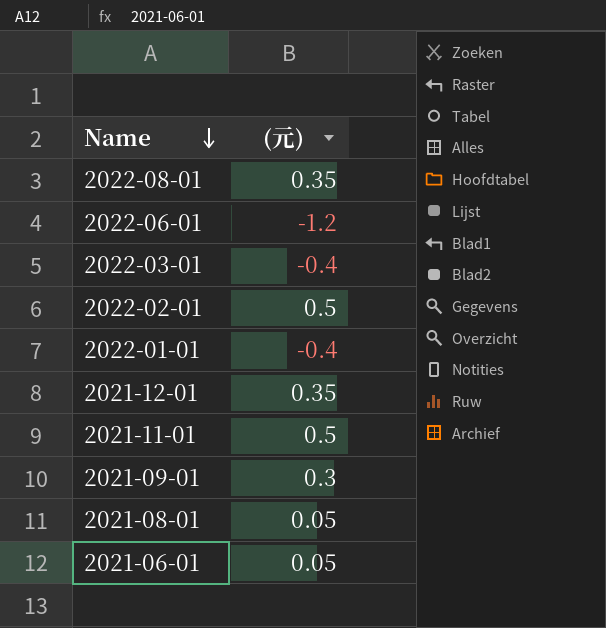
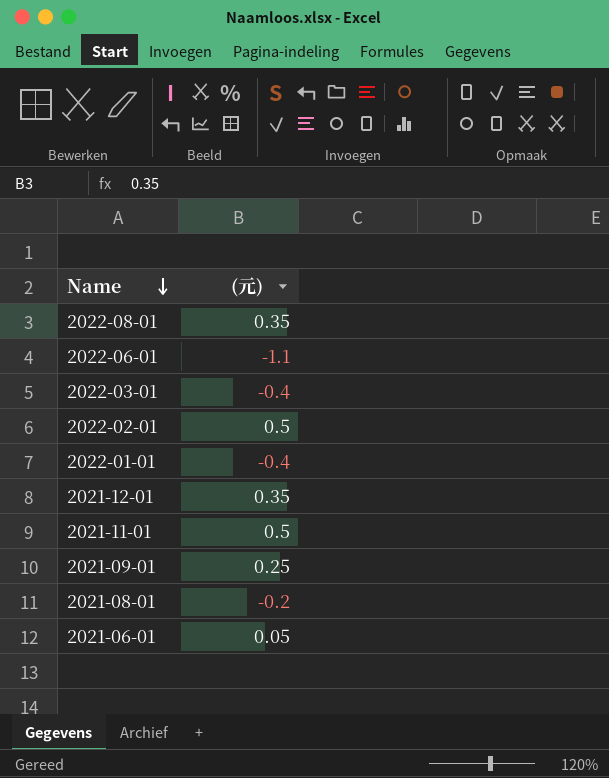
2022-06-01 | (元): -1.2 -> -1.1
2021-09-01 | (元): 0.3 -> 0.25
2021-08-01 | (元): 0.05 -> -0.2

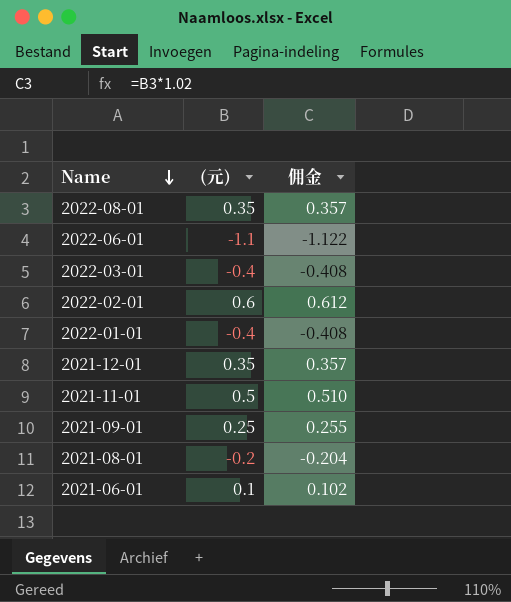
column 佣金 | formula: none -> [(元)] * 1.02
2022-02-01 | (元): 0.5 -> 0.6
2021-06-01 | (元): 0.05 -> 0.1

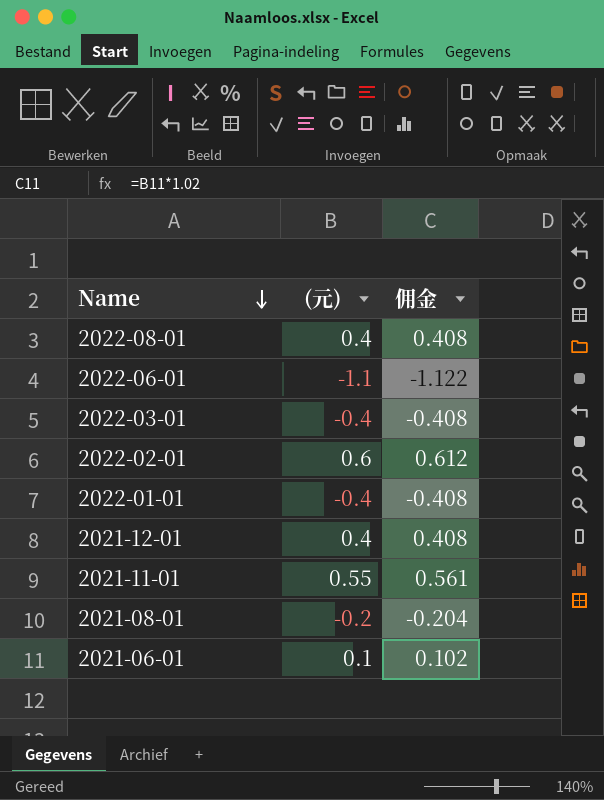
row 2021-09-01: 0.25 | 0.255 -> none
2022-08-01 | (元): 0.35 -> 0.4
2022-08-01 | 佣金: 0.357 -> 0.408
2021-12-01 | (元): 0.35 -> 0.4
2021-12-01 | 佣金: 0.357 -> 0.408
2021-11-01 | (元): 0.5 -> 0.55
2021-11-01 | 佣金: 0.510 -> 0.561

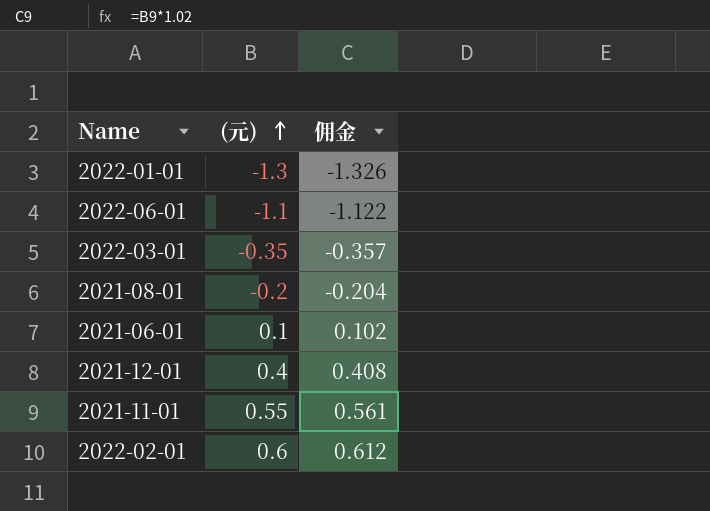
row order: Name descending -> (元) ascending
row 2022-08-01: 0.4 | 0.408 -> none
2022-01-01 | (元): -0.4 -> -1.3
2022-01-01 | 佣金: -0.408 -> -1.326
2022-03-01 | (元): -0.4 -> -0.35
2022-03-01 | 佣金: -0.408 -> -0.357

